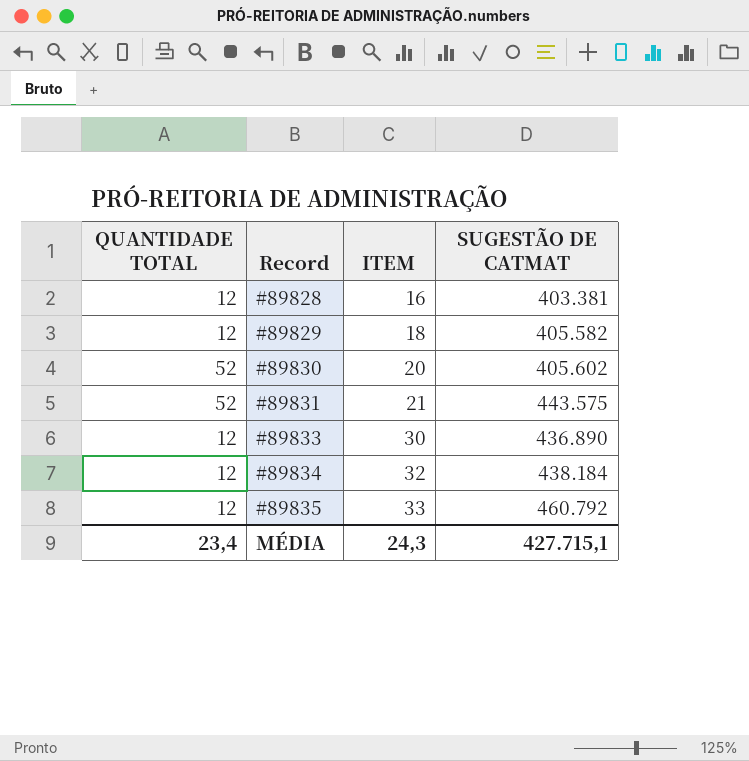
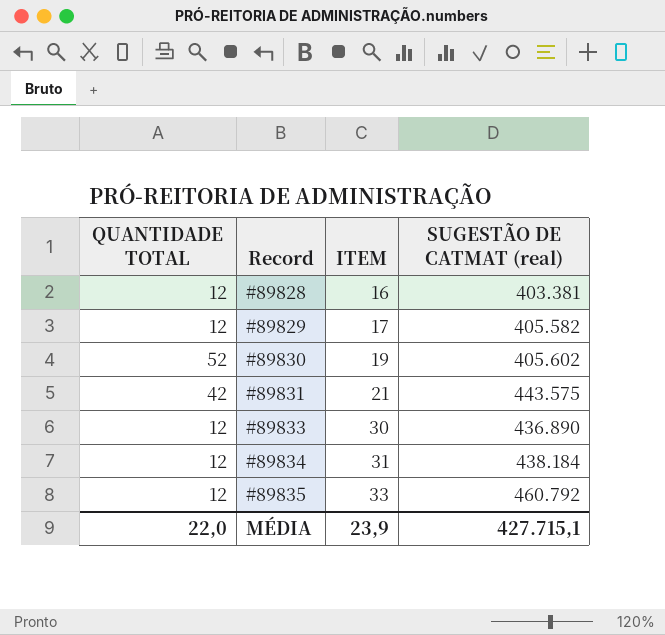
column name: SUGESTÃO DE CATMAT -> SUGESTÃO DE CATMAT (real)
#89829 | ITEM: 18 -> 17
#89830 | ITEM: 20 -> 19
#89831 | QUANTIDADE TOTAL: 52 -> 42
#89834 | ITEM: 32 -> 31
MÉDIA | QUANTIDADE TOTAL: 23,4 -> 22,0
MÉDIA | ITEM: 24,3 -> 23,9

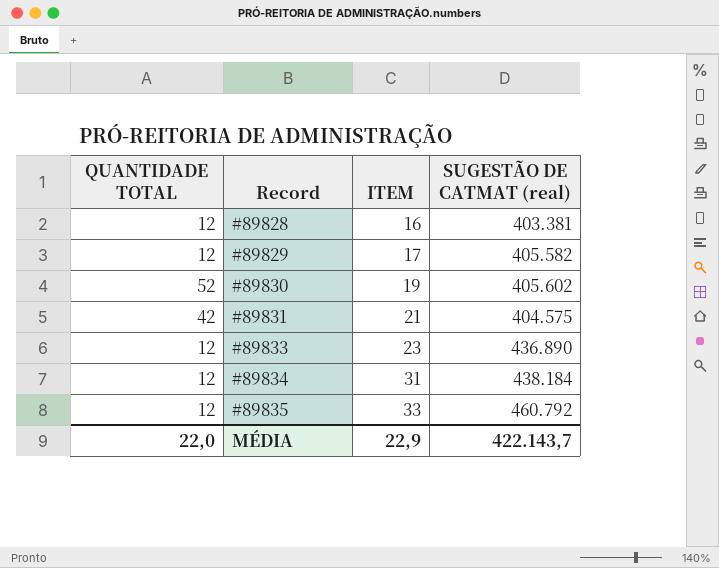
#89831 | SUGESTÃO DE CATMAT (real): 443.575 -> 404.575
#89833 | ITEM: 30 -> 23
MÉDIA | ITEM: 23,9 -> 22,9
MÉDIA | SUGESTÃO DE CATMAT (real): 427.715,1 -> 422.143,7

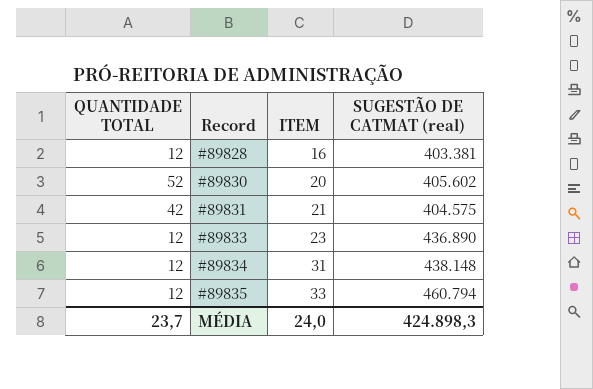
row #89829: 12 | 17 | 405.582 -> none
#89830 | ITEM: 19 -> 20
#89834 | SUGESTÃO DE CATMAT (real): 438.184 -> 438.148
#89835 | SUGESTÃO DE CATMAT (real): 460.792 -> 460.794
MÉDIA | QUANTIDADE TOTAL: 22,0 -> 23,7
MÉDIA | ITEM: 22,9 -> 24,0
MÉDIA | SUGESTÃO DE CATMAT (real): 422.143,7 -> 424.898,3

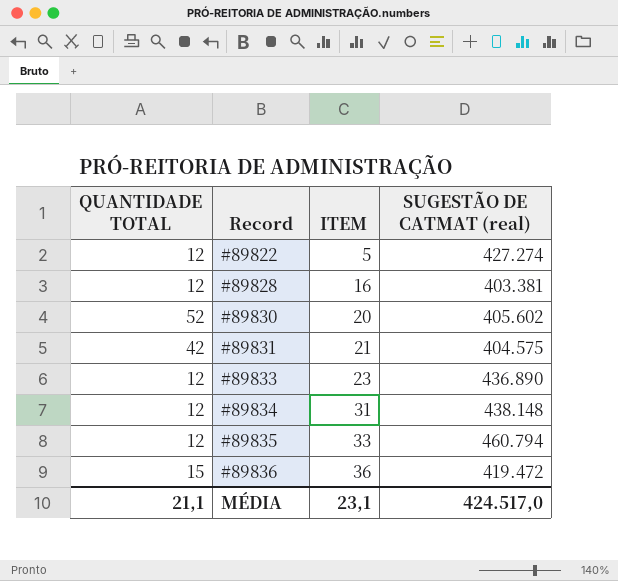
row #89822: none -> 12 | 5 | 427.274
row #89836: none -> 15 | 36 | 419.472
MÉDIA | QUANTIDADE TOTAL: 23,7 -> 21,1
MÉDIA | ITEM: 24,0 -> 23,1
MÉDIA | SUGESTÃO DE CATMAT (real): 424.898,3 -> 424.517,0

